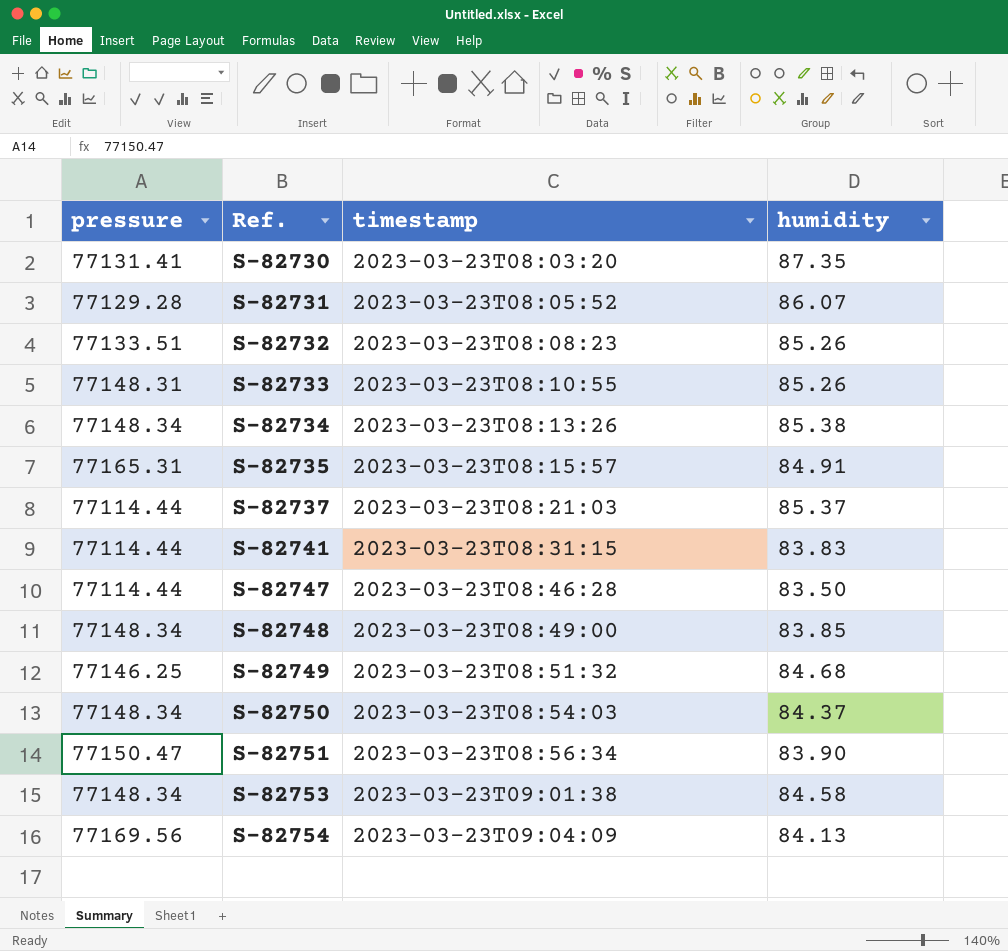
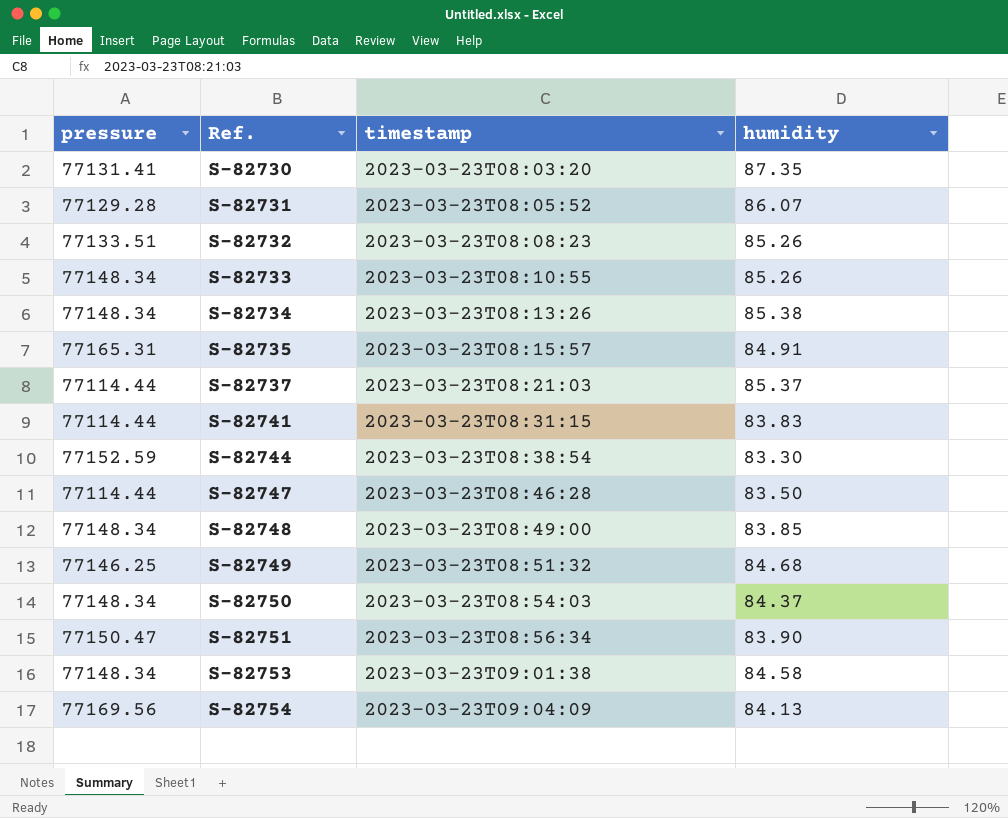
S-82733 | pressure: 77148.31 -> 77148.34
row S-82744: none -> 77152.59 | 2023-03-23T08:38:54 | 83.30

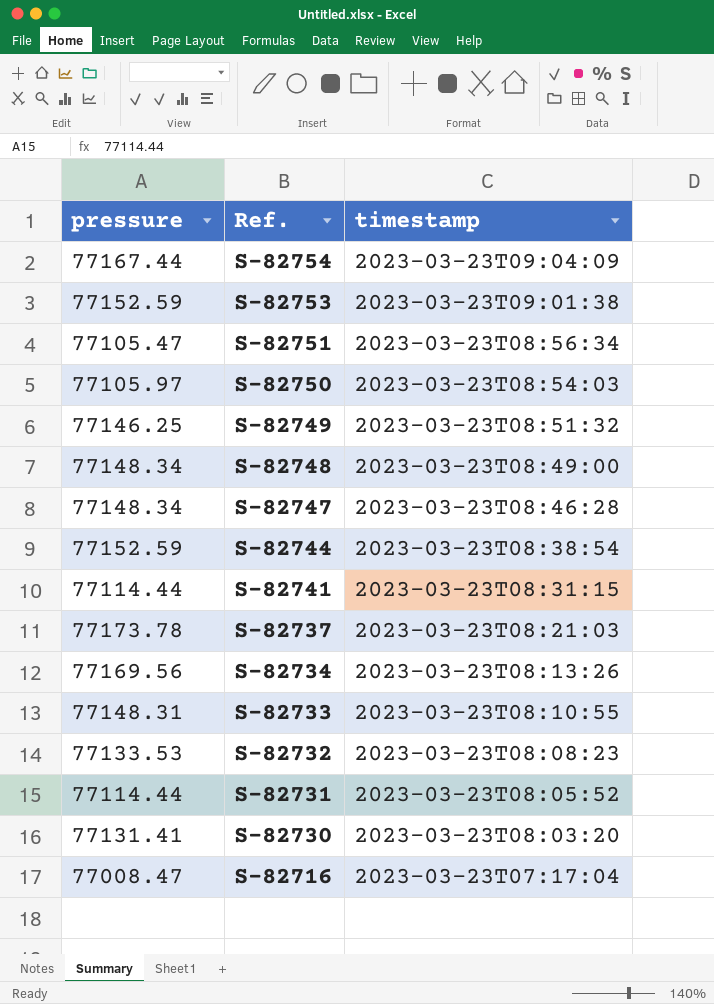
row order: Ref. ascending -> Ref. descending
column humidity | position: 4 -> none
row S-82735: 77165.31 | 2023-03-23T08:15:57 | 84.91 -> none
S-82754 | pressure: 77169.56 -> 77167.44
S-82753 | pressure: 77148.34 -> 77152.59
S-82751 | pressure: 77150.47 -> 77105.47
S-82750 | pressure: 77148.34 -> 77105.97
S-82747 | pressure: 77114.44 -> 77148.34
S-82737 | pressure: 77114.44 -> 77173.78
S-82734 | pressure: 77148.34 -> 77169.56
S-82733 | pressure: 77148.34 -> 77148.31
S-82732 | pressure: 77133.51 -> 77133.53
S-82731 | pressure: 77129.28 -> 77114.44
row S-82716: none -> 77008.47 | 2023-03-23T07:17:04

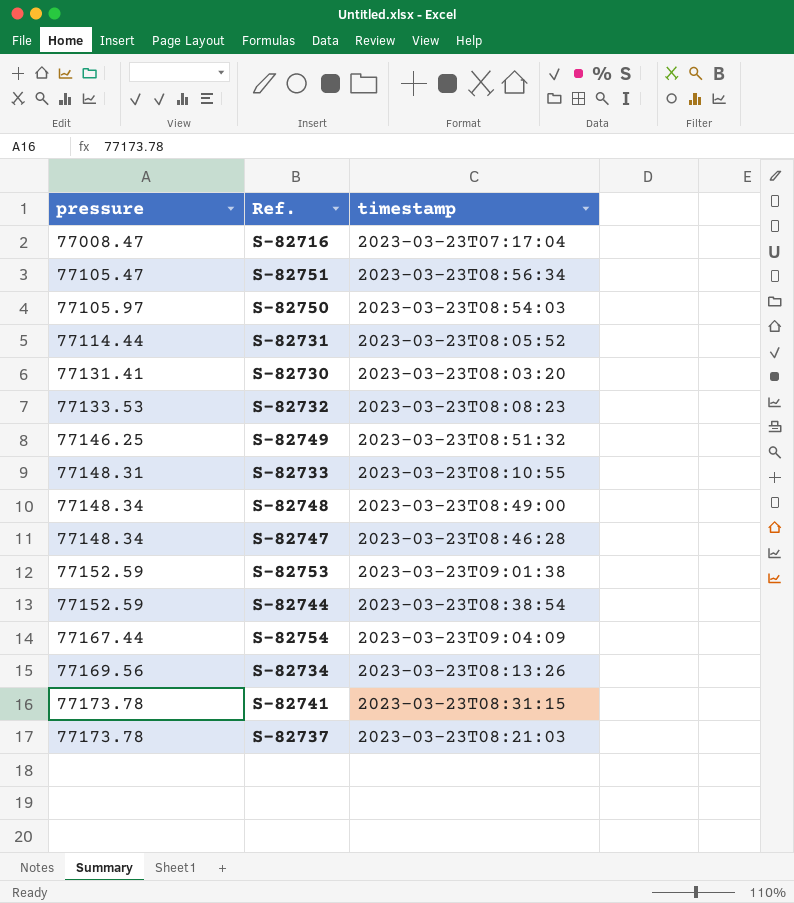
row order: Ref. descending -> pressure ascending
S-82741 | pressure: 77114.44 -> 77173.78

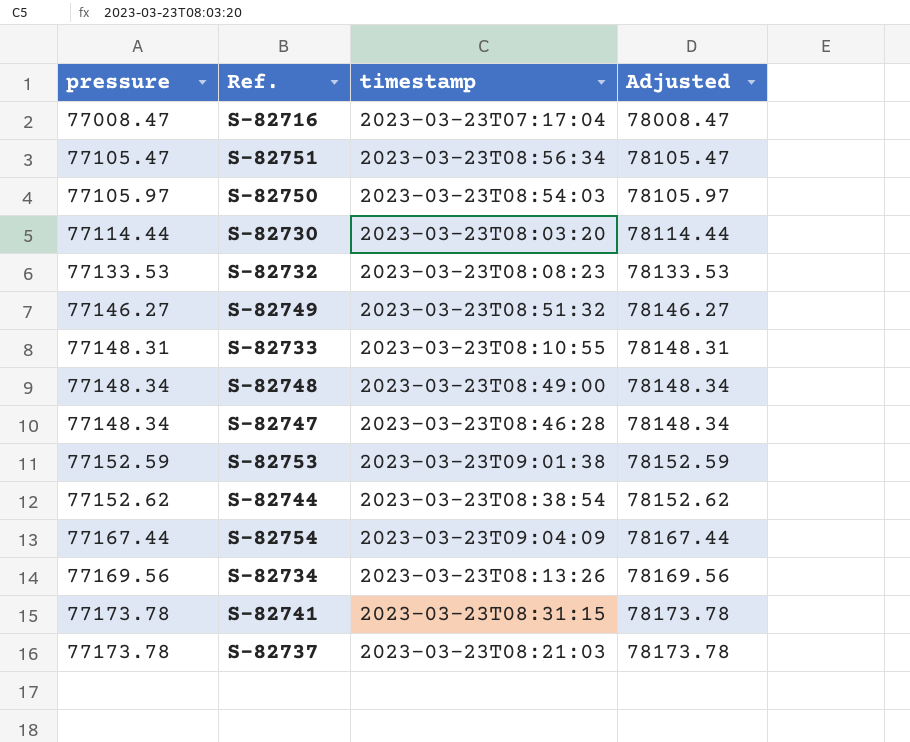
column Adjusted | formula: none -> [pressure] + 1000
row S-82731: 77114.44 | 2023-03-23T08:05:52 -> none
S-82730 | pressure: 77131.41 -> 77114.44
S-82749 | pressure: 77146.25 -> 77146.27
S-82744 | pressure: 77152.59 -> 77152.62

